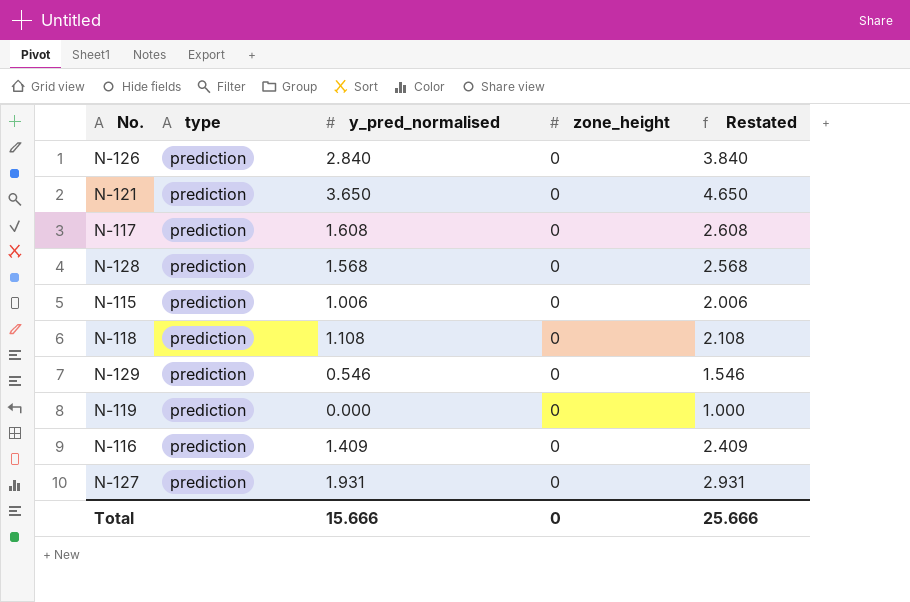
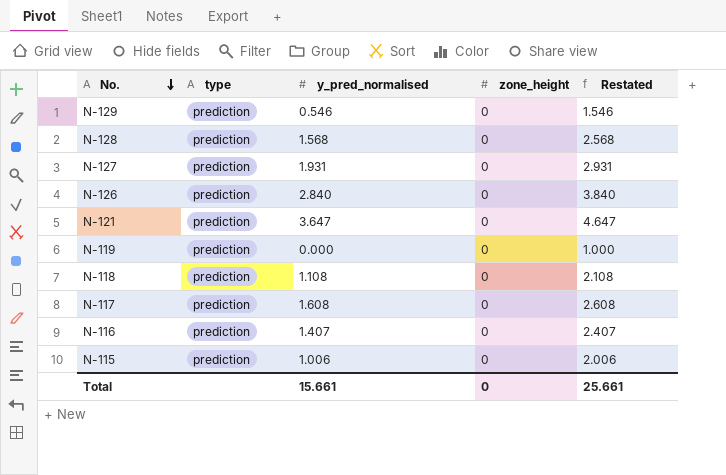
row order: none -> No. descending
N-121 | y_pred_normalised: 3.650 -> 3.647
N-121 | Restated: 4.650 -> 4.647
N-116 | y_pred_normalised: 1.409 -> 1.407
N-116 | Restated: 2.409 -> 2.407
Total | y_pred_normalised: 15.666 -> 15.661
Total | Restated: 25.666 -> 25.661

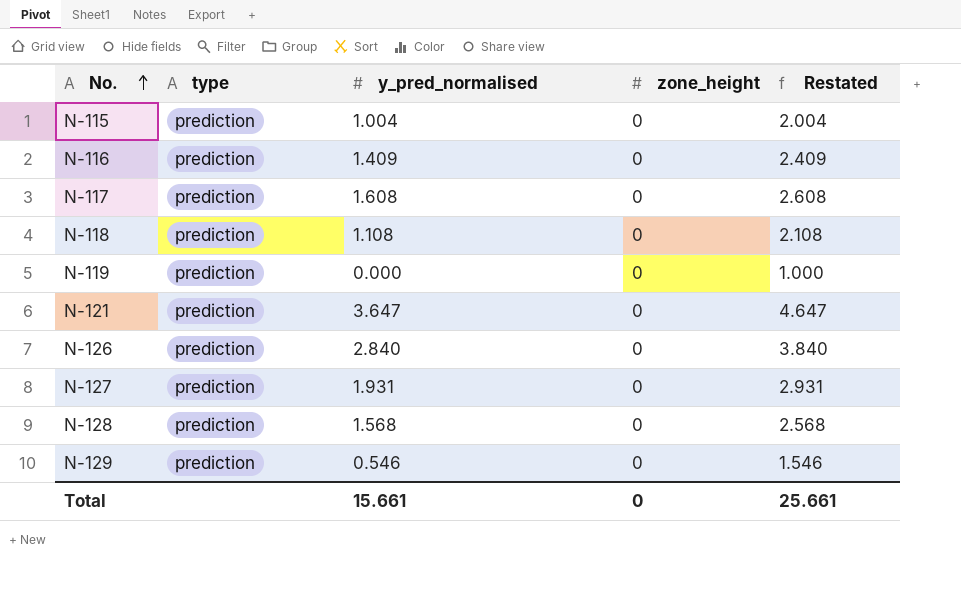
row order: No. descending -> No. ascending
N-115 | y_pred_normalised: 1.006 -> 1.004
N-115 | Restated: 2.006 -> 2.004
N-116 | y_pred_normalised: 1.407 -> 1.409
N-116 | Restated: 2.407 -> 2.409

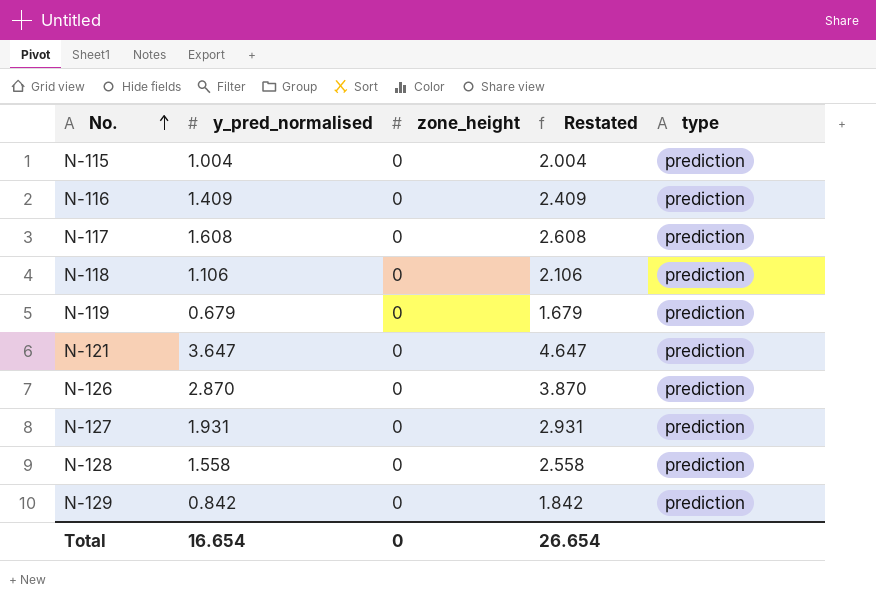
column type | position: 2 -> 5
N-118 | y_pred_normalised: 1.108 -> 1.106
N-118 | Restated: 2.108 -> 2.106
N-119 | y_pred_normalised: 0.000 -> 0.679
N-119 | Restated: 1.000 -> 1.679
N-126 | y_pred_normalised: 2.840 -> 2.870
N-126 | Restated: 3.840 -> 3.870
N-128 | y_pred_normalised: 1.568 -> 1.558
N-128 | Restated: 2.568 -> 2.558
N-129 | y_pred_normalised: 0.546 -> 0.842
N-129 | Restated: 1.546 -> 1.842
Total | y_pred_normalised: 15.661 -> 16.654
Total | Restated: 25.661 -> 26.654

